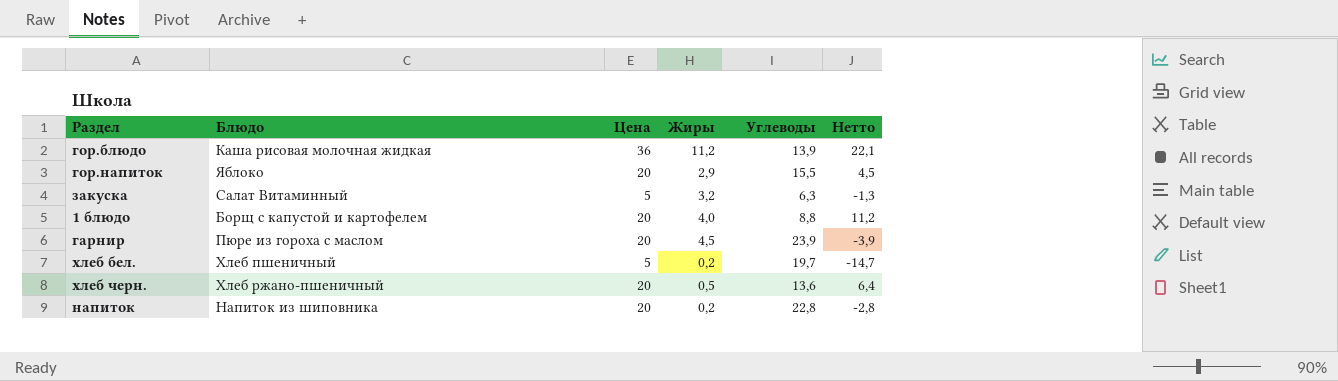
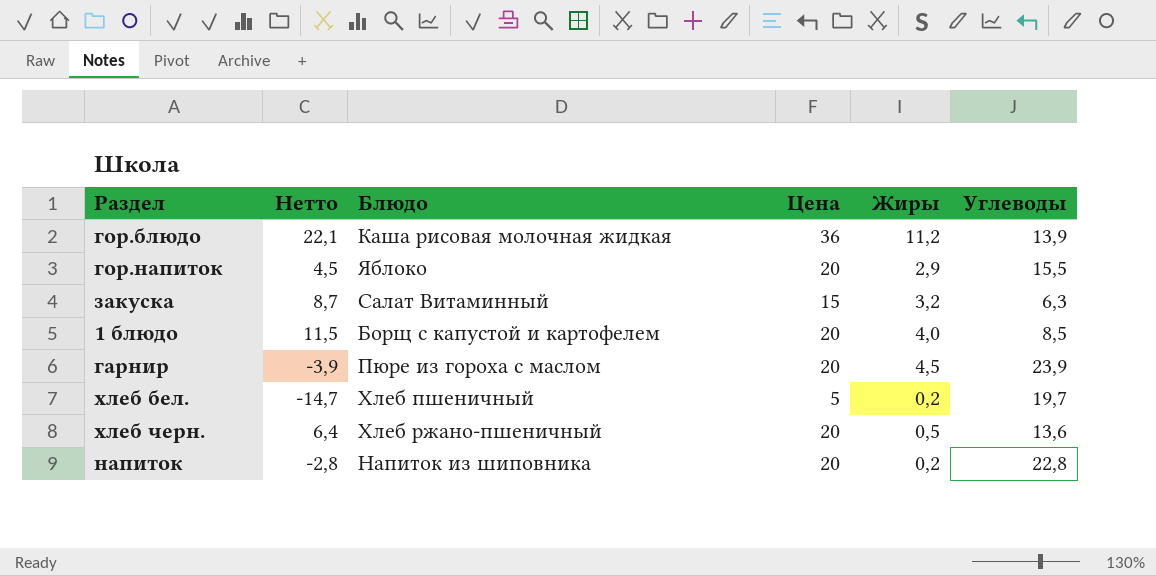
column Нетто | position: 6 -> 2
закуска | Нетто: -1,3 -> 8,7
закуска | Цена: 5 -> 15
1 блюдо | Нетто: 11,2 -> 11,5
1 блюдо | Углеводы: 8,8 -> 8,5

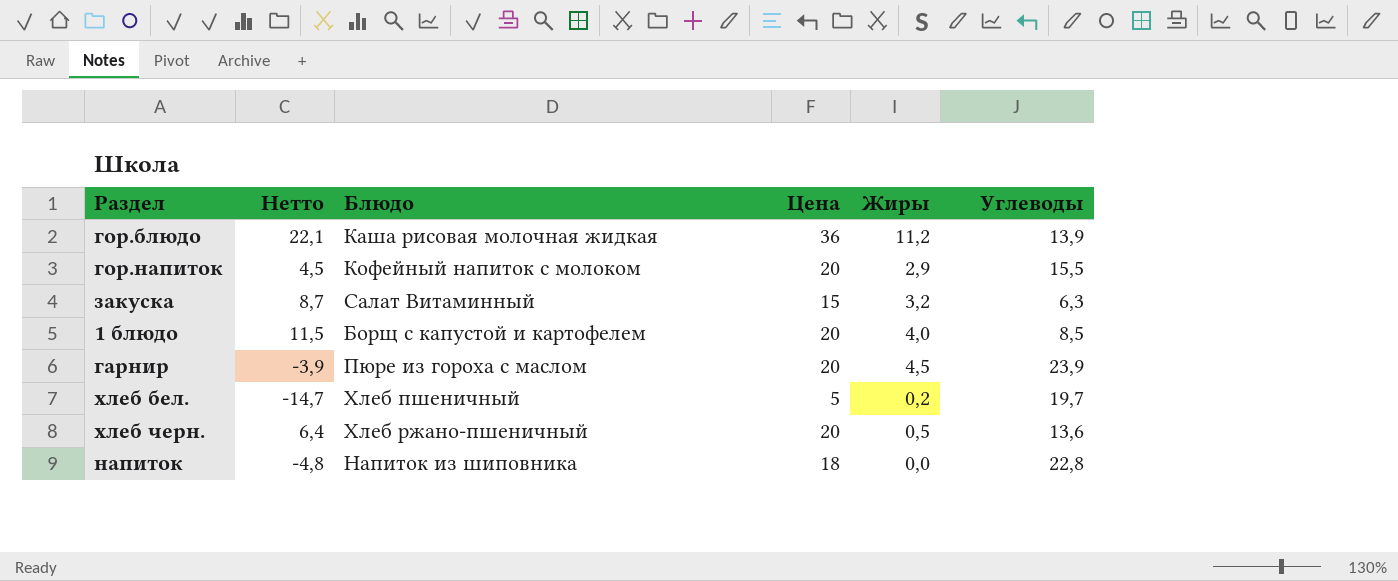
гор.напиток | Блюдо: Яблоко -> Кофейный напиток с молоком
напиток | Нетто: -2,8 -> -4,8
напиток | Цена: 20 -> 18
напиток | Жиры: 0,2 -> 0,0

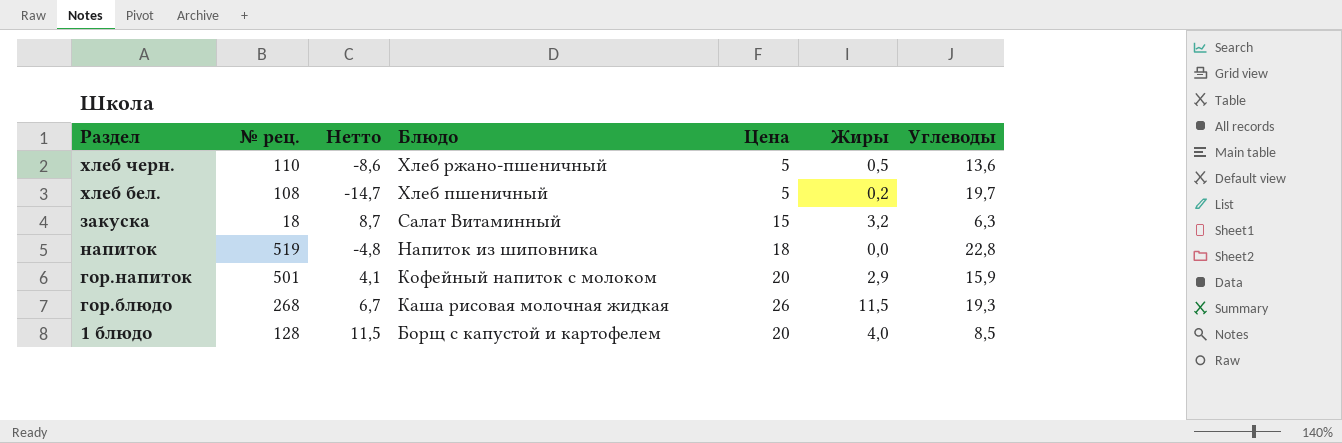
row order: none -> Блюдо descending
column № рец. | position: none -> 2
row гарнир: -3,9 | Пюре из гороха с маслом | 20 | 4,5 | 23,9 -> none
хлеб черн. | Нетто: 6,4 -> -8,6
хлеб черн. | Цена: 20 -> 5
гор.напиток | Нетто: 4,5 -> 4,1
гор.напиток | Углеводы: 15,5 -> 15,9
гор.блюдо | Нетто: 22,1 -> 6,7
гор.блюдо | Цена: 36 -> 26
гор.блюдо | Жиры: 11,2 -> 11,5
гор.блюдо | Углеводы: 13,9 -> 19,3

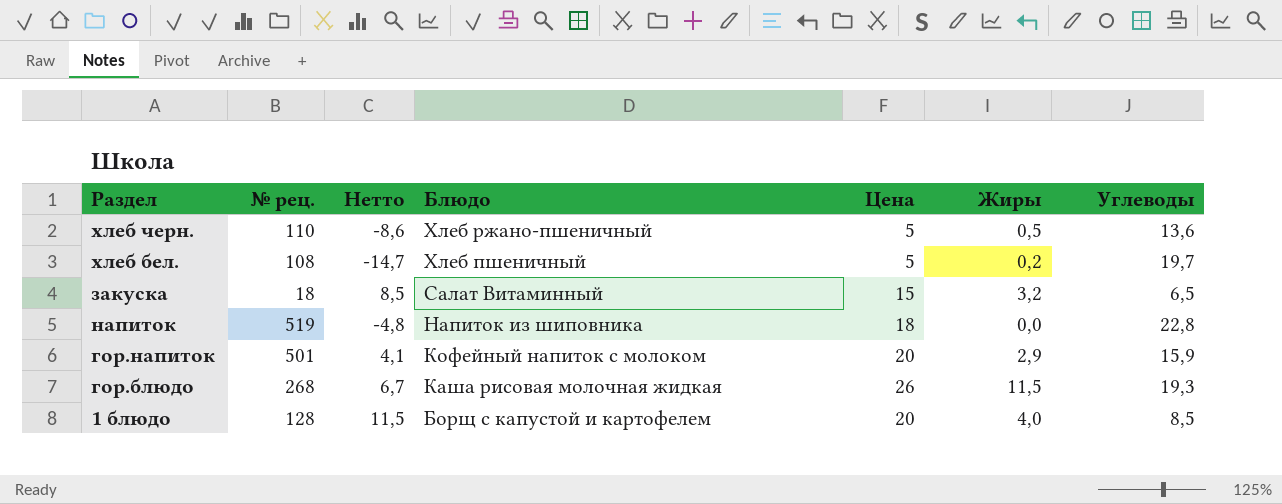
закуска | Нетто: 8,7 -> 8,5
закуска | Углеводы: 6,3 -> 6,5

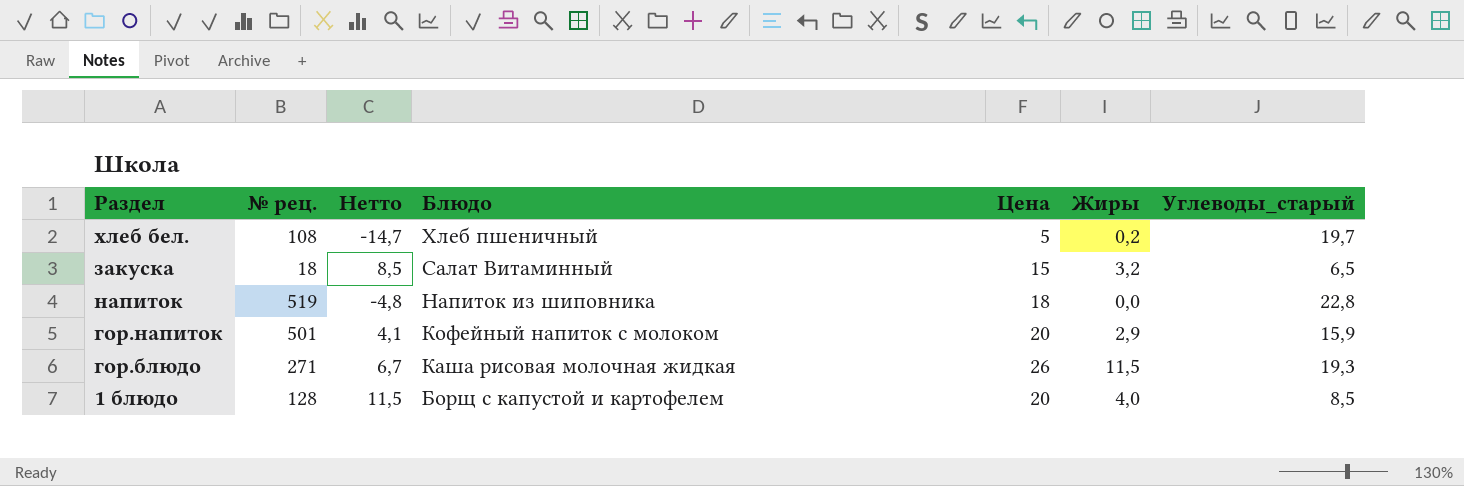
column name: Углеводы -> Углеводы_старый
row хлеб черн.: 110 | -8,6 | Хлеб ржано-пшеничный | 5 | 0,5 | 13,6 -> none
гор.блюдо | № рец.: 268 -> 271

